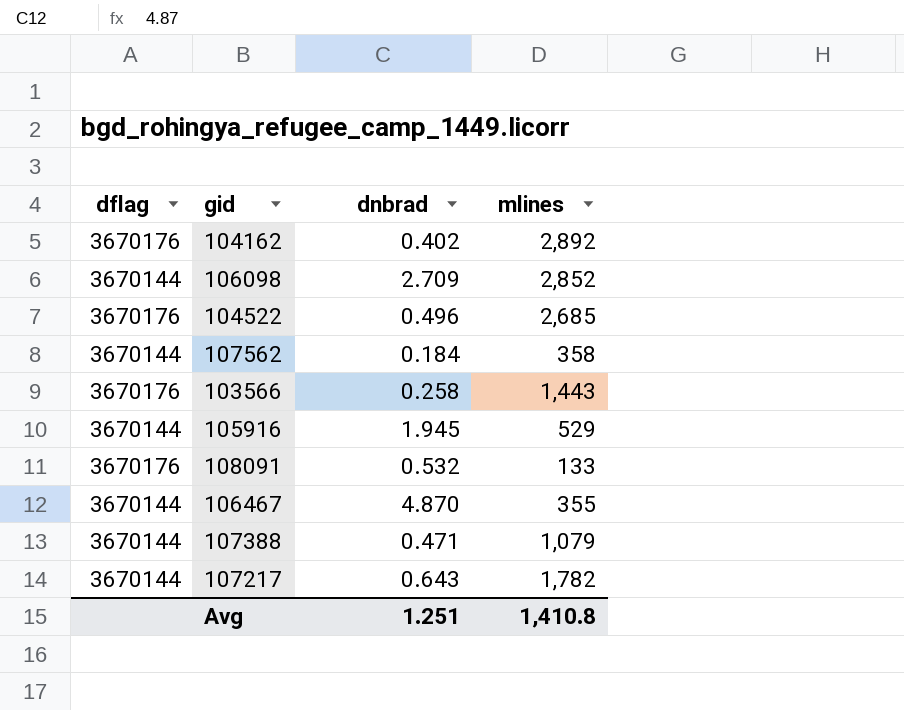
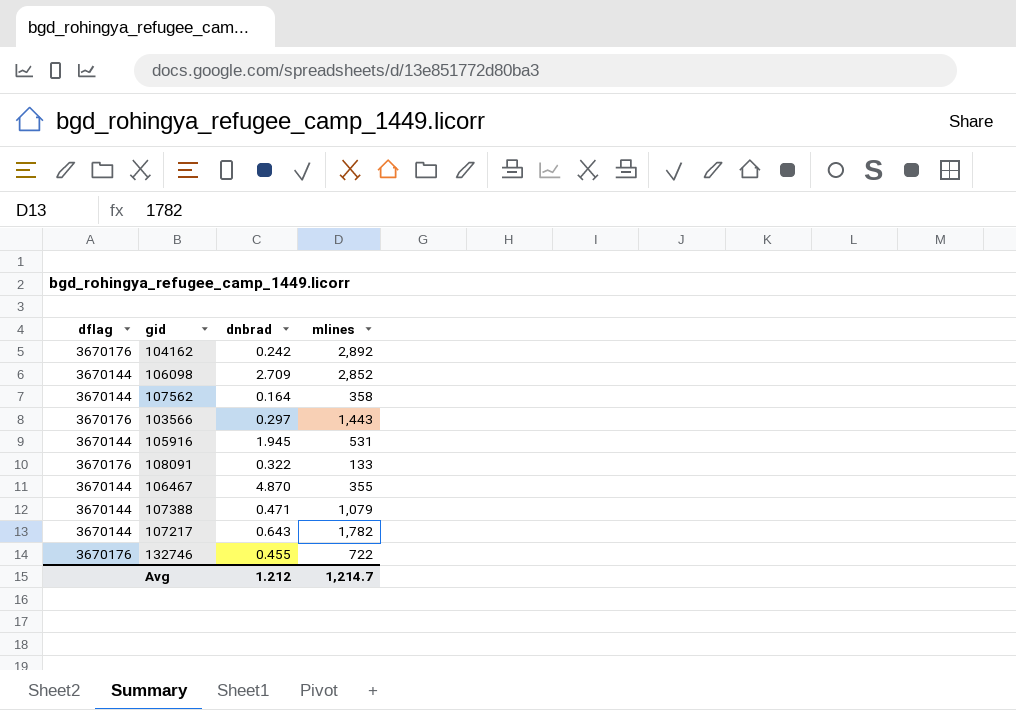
row 104522: 3670176 | 0.496 | 2,685 -> none
104162 | dnbrad: 0.402 -> 0.242
107562 | dnbrad: 0.184 -> 0.164
103566 | dnbrad: 0.258 -> 0.297
105916 | mlines: 529 -> 531
108091 | dnbrad: 0.532 -> 0.322
row 132746: none -> 3670176 | 0.455 | 722
Avg | dnbrad: 1.251 -> 1.212
Avg | mlines: 1,410.8 -> 1,214.7

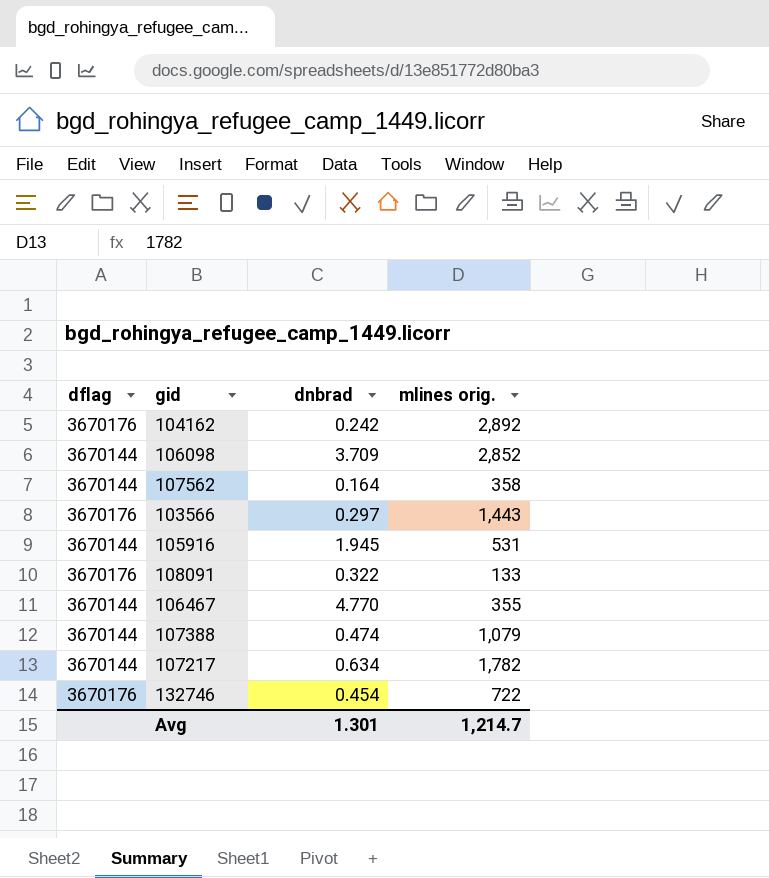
column name: mlines -> mlines orig.
106098 | dnbrad: 2.709 -> 3.709
106467 | dnbrad: 4.870 -> 4.770
107388 | dnbrad: 0.471 -> 0.474
107217 | dnbrad: 0.643 -> 0.634
132746 | dnbrad: 0.455 -> 0.454
Avg | dnbrad: 1.212 -> 1.301

